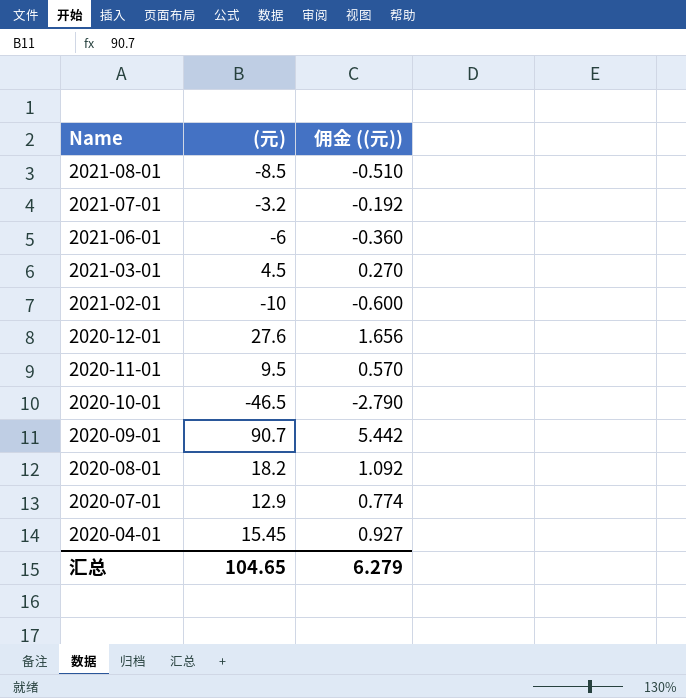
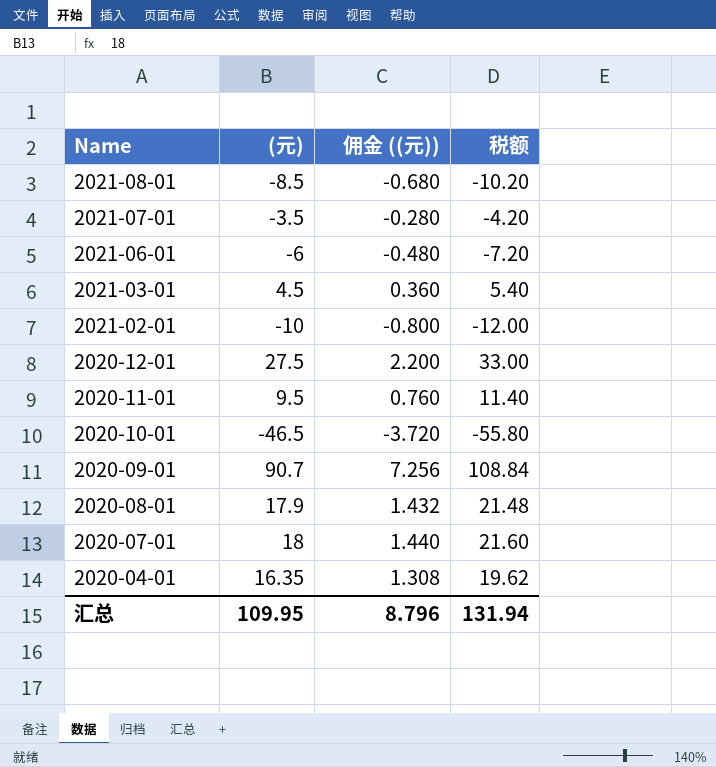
column 佣金 ((元)) | formula: [(元)] * 0.06 -> [(元)] * 0.08
column 税额 | formula: none -> [(元)] * 1.2
2021-07-01 | (元): -3.2 -> -3.5
2020-12-01 | (元): 27.6 -> 27.5
2020-08-01 | (元): 18.2 -> 17.9
2020-07-01 | (元): 12.9 -> 18
2020-04-01 | (元): 15.45 -> 16.35
汇总 | (元): 104.65 -> 109.95
汇总 | 佣金 ((元)): 6.279 -> 8.796

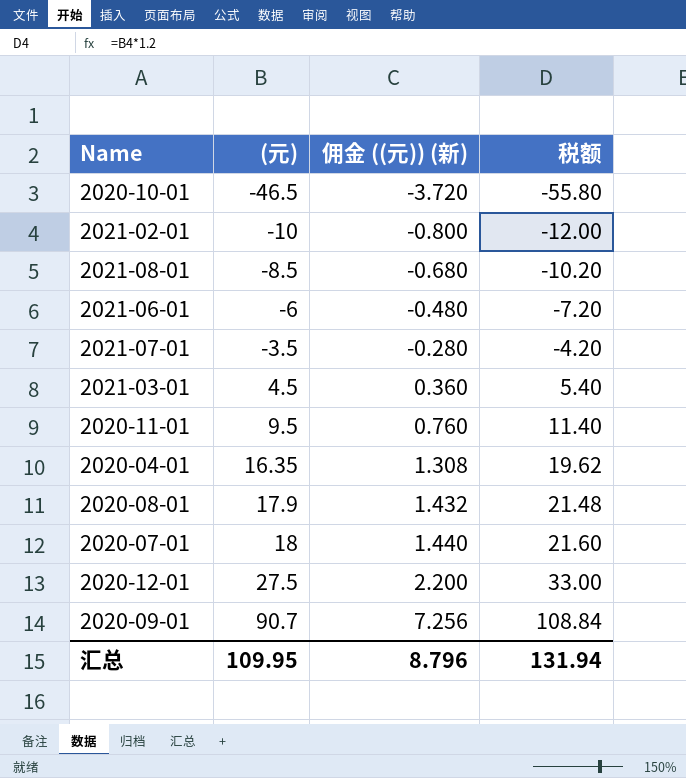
row order: Name descending -> (元) ascending
column name: 佣金 ((元)) -> 佣金 ((元)) (新)

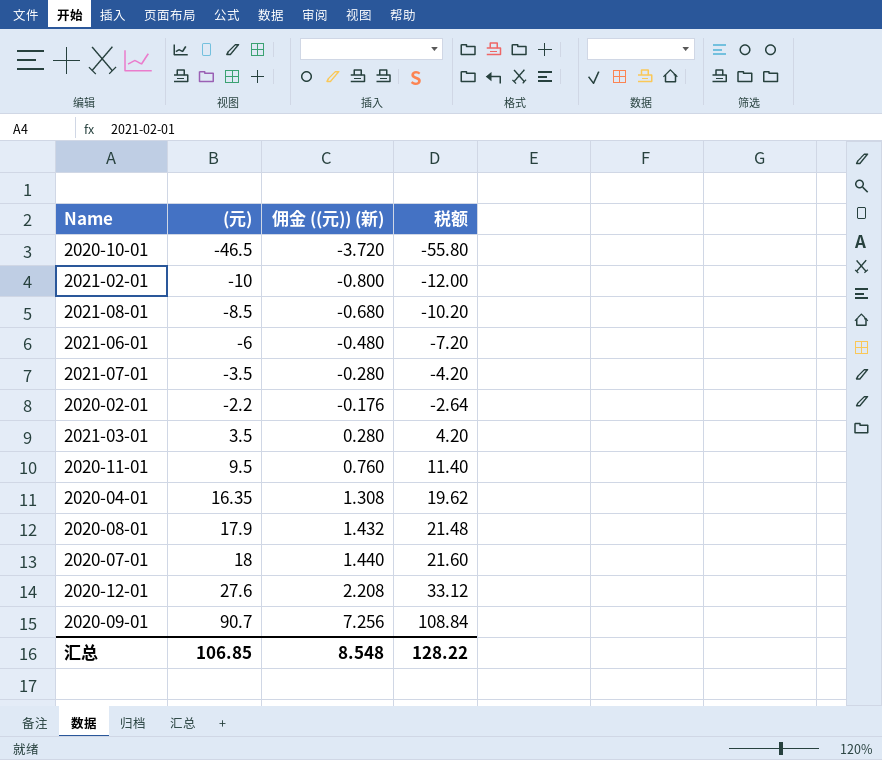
row 2020-02-01: none -> -2.2 | -0.176 | -2.64
2021-03-01 | (元): 4.5 -> 3.5
2021-03-01 | 佣金 ((元)) (新): 0.360 -> 0.280
2021-03-01 | 税额: 5.40 -> 4.20
2020-12-01 | (元): 27.5 -> 27.6
2020-12-01 | 佣金 ((元)) (新): 2.200 -> 2.208
2020-12-01 | 税额: 33.00 -> 33.12
汇总 | (元): 109.95 -> 106.85
汇总 | 佣金 ((元)) (新): 8.796 -> 8.548
汇总 | 税额: 131.94 -> 128.22

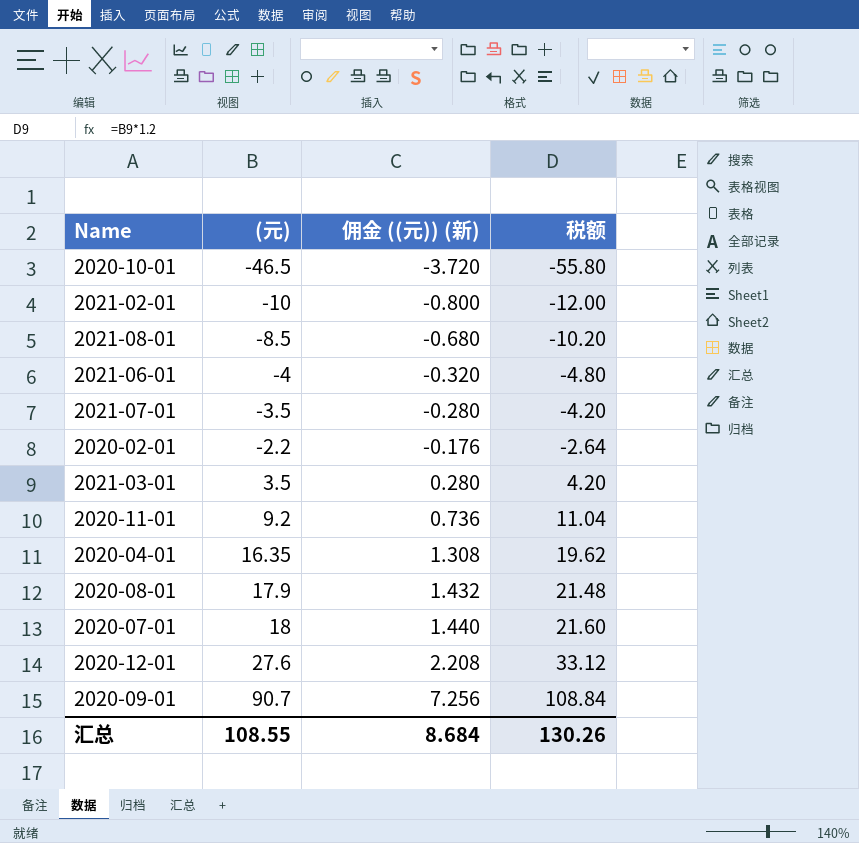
2021-06-01 | (元): -6 -> -4
2021-06-01 | 佣金 ((元)) (新): -0.480 -> -0.320
2021-06-01 | 税额: -7.20 -> -4.80
2020-11-01 | (元): 9.5 -> 9.2
2020-11-01 | 佣金 ((元)) (新): 0.760 -> 0.736
2020-11-01 | 税额: 11.40 -> 11.04
汇总 | (元): 106.85 -> 108.55
汇总 | 佣金 ((元)) (新): 8.548 -> 8.684
汇总 | 税额: 128.22 -> 130.26

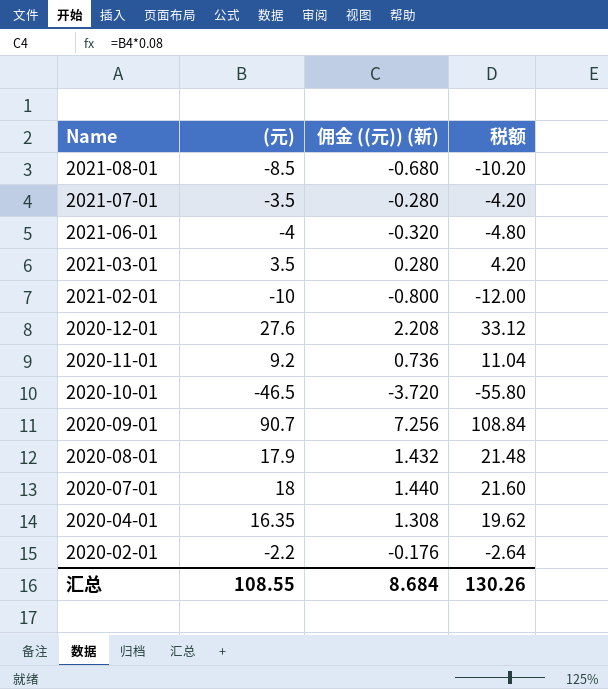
row order: (元) ascending -> Name descending

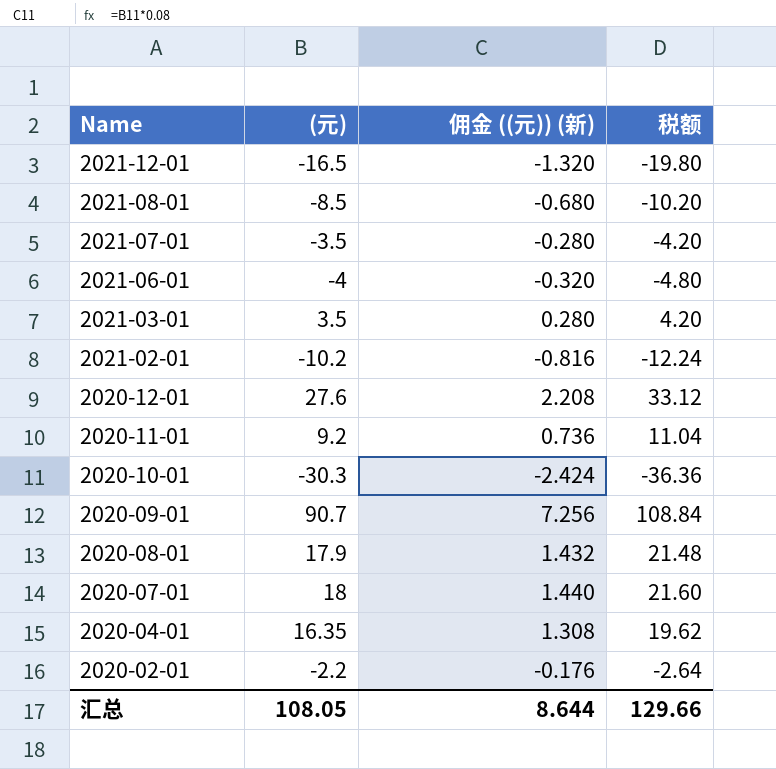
row 2021-12-01: none -> -16.5 | -1.320 | -19.80
2021-02-01 | (元): -10 -> -10.2
2021-02-01 | 佣金 ((元)) (新): -0.800 -> -0.816
2021-02-01 | 税额: -12.00 -> -12.24
2020-10-01 | (元): -46.5 -> -30.3
2020-10-01 | 佣金 ((元)) (新): -3.720 -> -2.424
2020-10-01 | 税额: -55.80 -> -36.36
汇总 | (元): 108.55 -> 108.05
汇总 | 佣金 ((元)) (新): 8.684 -> 8.644
汇总 | 税额: 130.26 -> 129.66

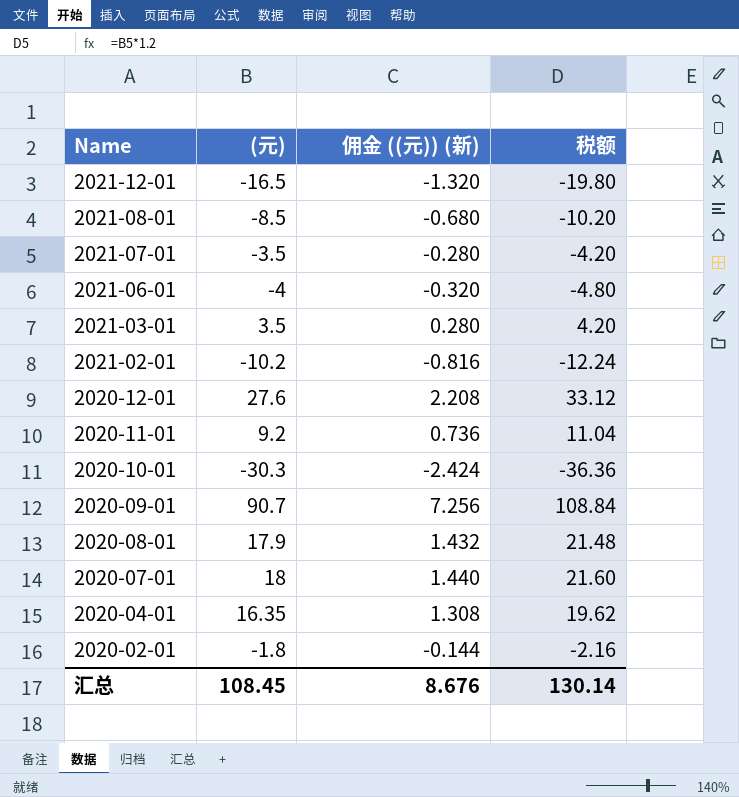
2020-02-01 | (元): -2.2 -> -1.8
2020-02-01 | 佣金 ((元)) (新): -0.176 -> -0.144
2020-02-01 | 税额: -2.64 -> -2.16
汇总 | (元): 108.05 -> 108.45
汇总 | 佣金 ((元)) (新): 8.644 -> 8.676
汇总 | 税额: 129.66 -> 130.14

